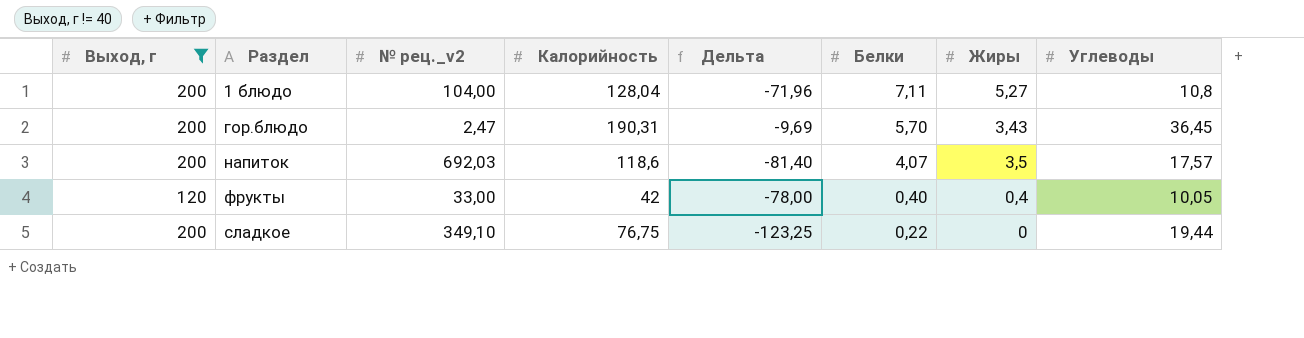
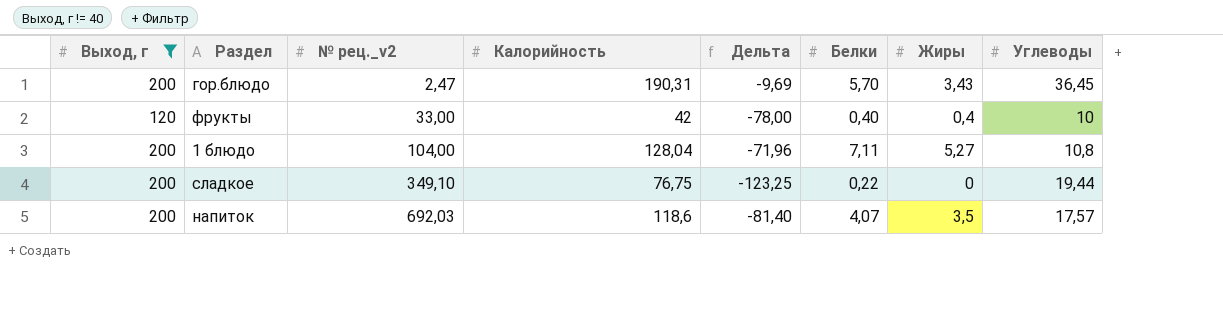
row order: Белки descending -> № рец._v2 ascending
фрукты | Углеводы: 10,05 -> 10

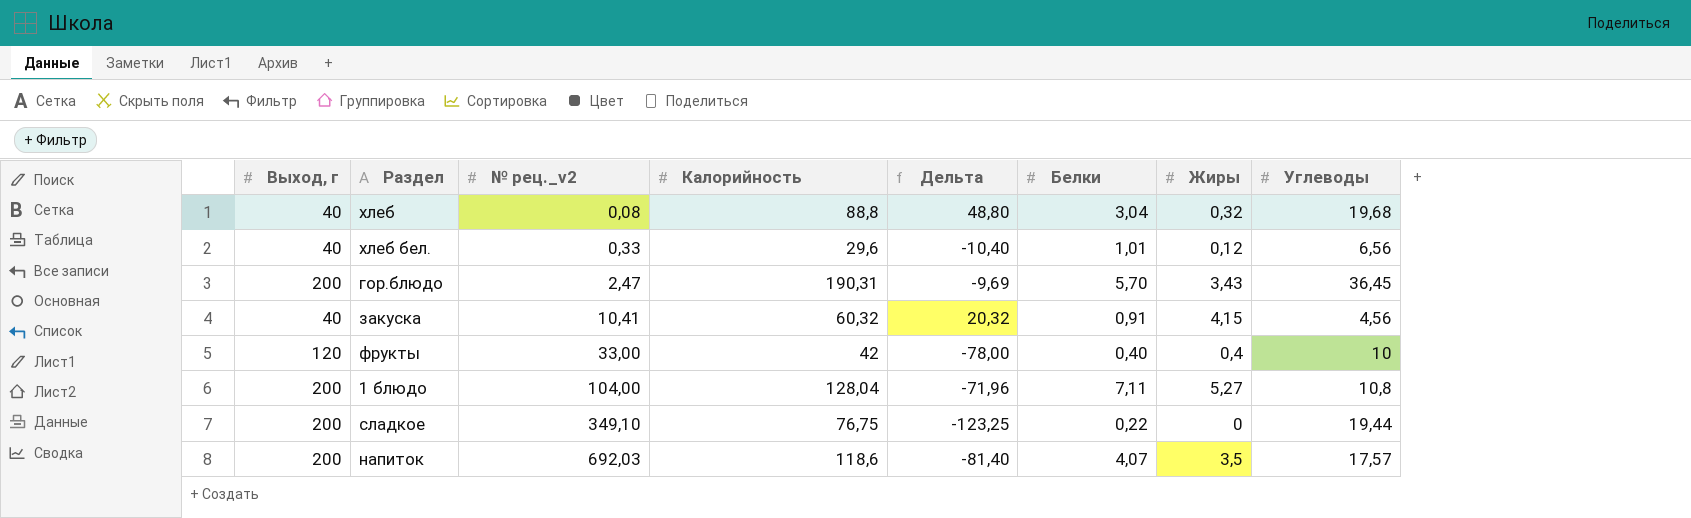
filter: Выход, г != 40 -> none

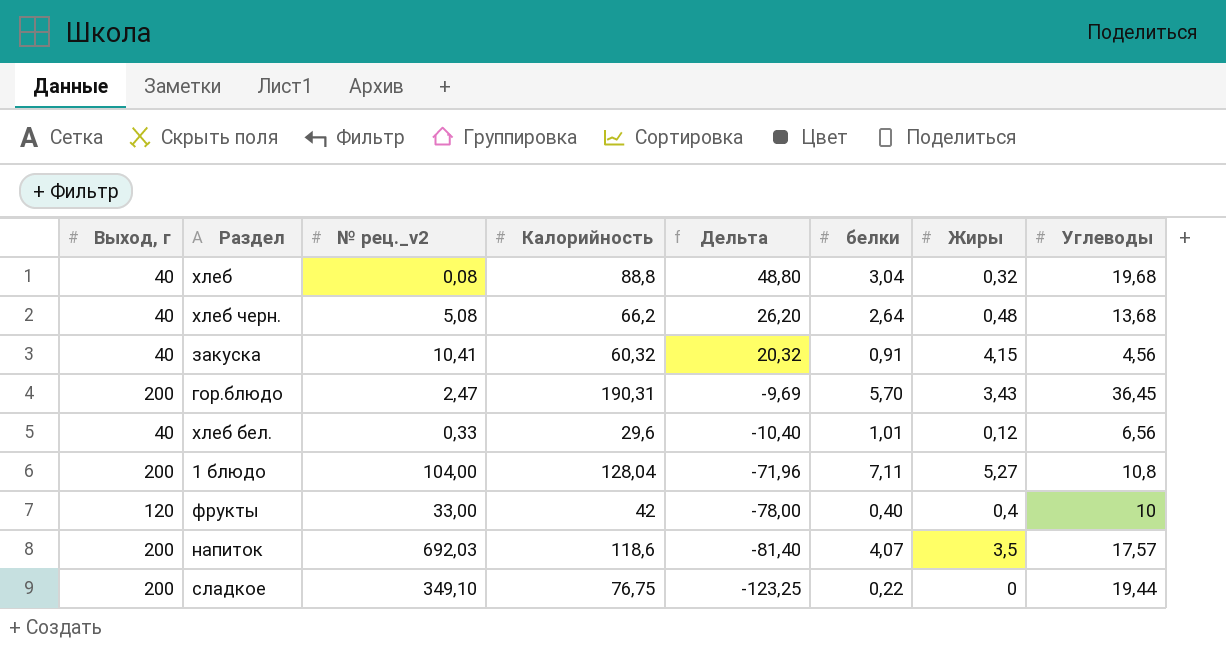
row order: № рец._v2 ascending -> Дельта descending
column name: Белки -> белки
row хлеб черн.: none -> 40 | 5,08 | 66,2 | 26,20 | 2,64 | 0,48 | 13,68

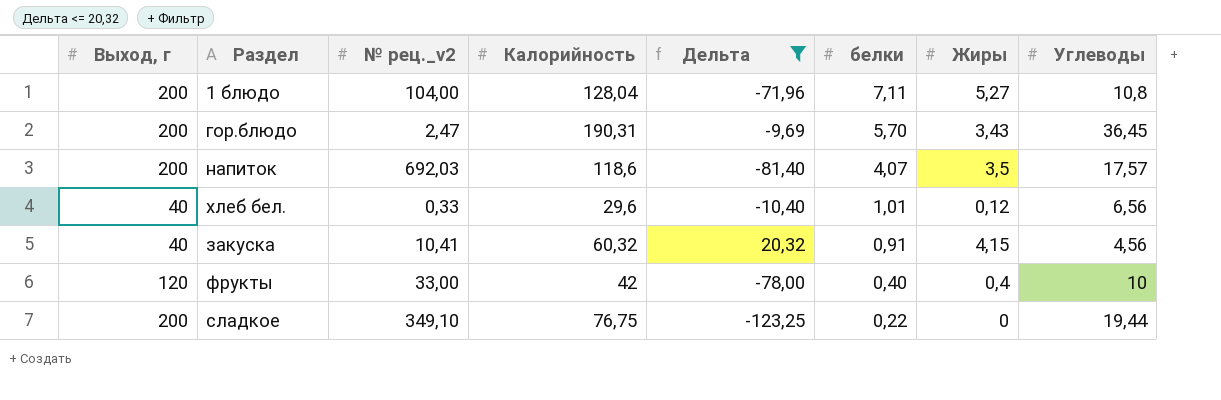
filter: none -> Дельта <= 20,32
row order: Дельта descending -> белки descending

